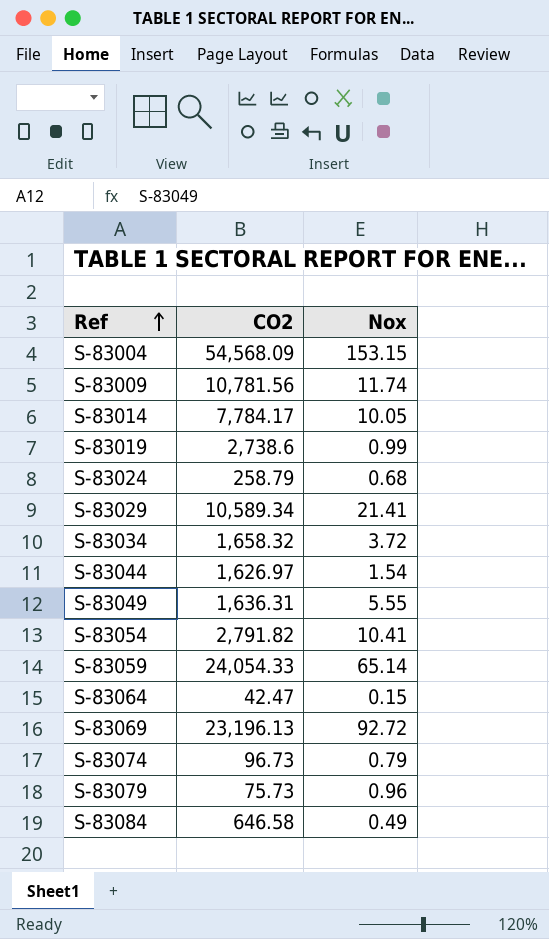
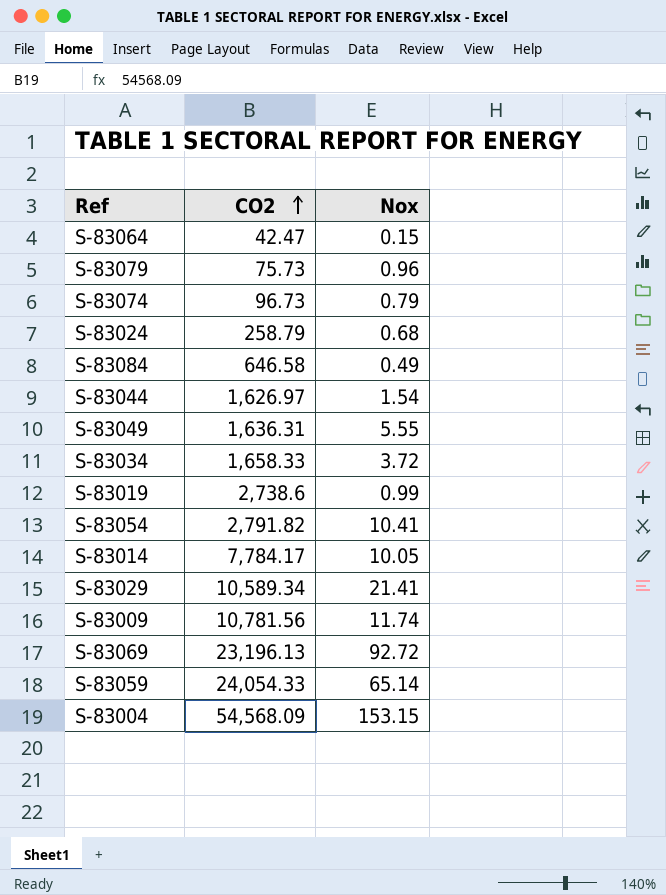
row order: Ref ascending -> CO2 ascending
S-83034 | CO2: 1,658.32 -> 1,658.33

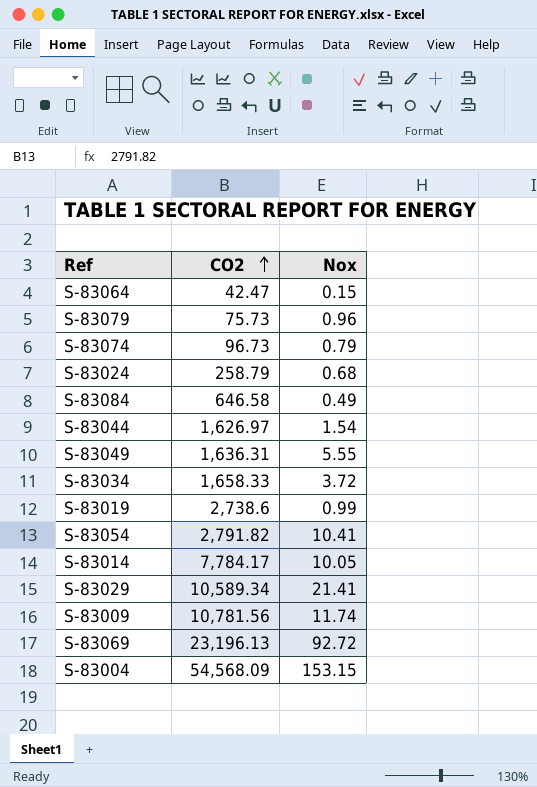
row S-83059: 24,054.33 | 65.14 -> none

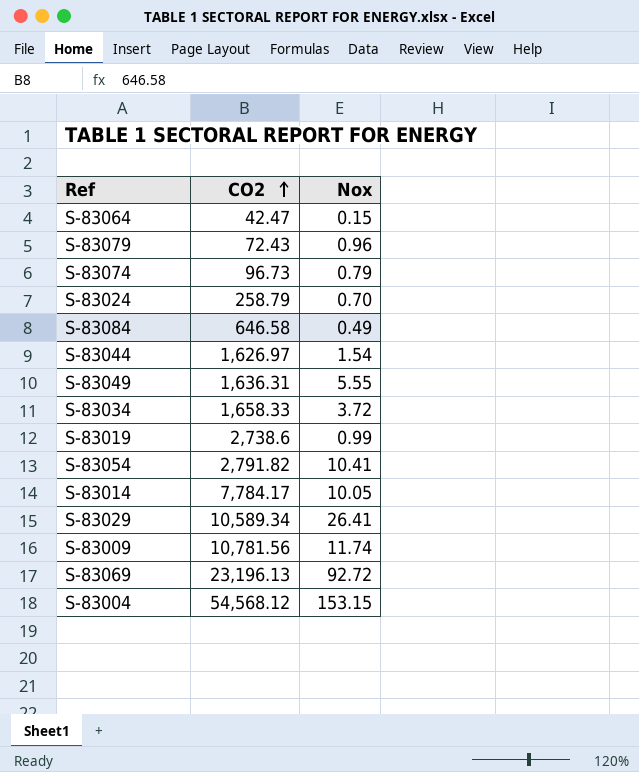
S-83079 | CO2: 75.73 -> 72.43
S-83024 | Nox: 0.68 -> 0.70
S-83029 | Nox: 21.41 -> 26.41
S-83004 | CO2: 54,568.09 -> 54,568.12

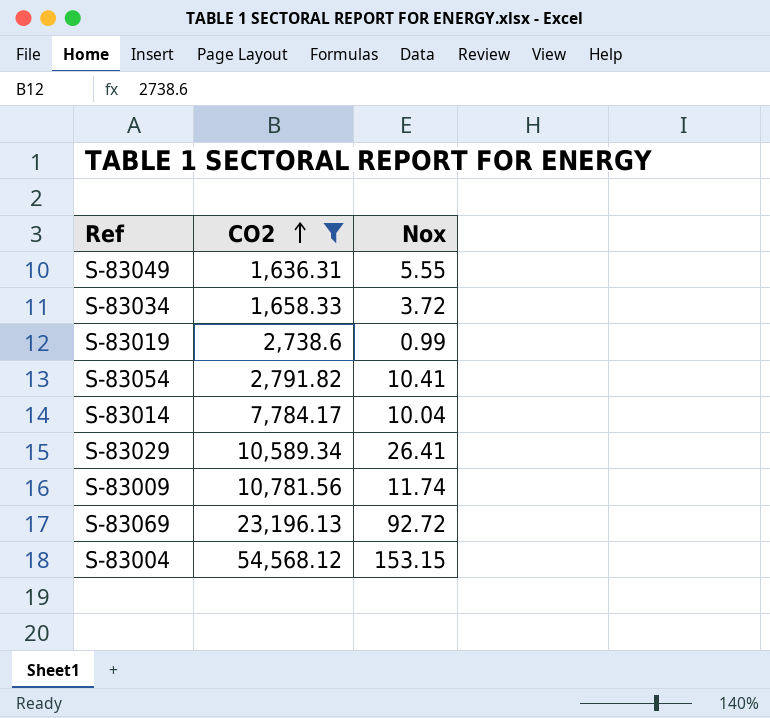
filter: none -> CO2 >= 1,636.31
S-83014 | Nox: 10.05 -> 10.04

